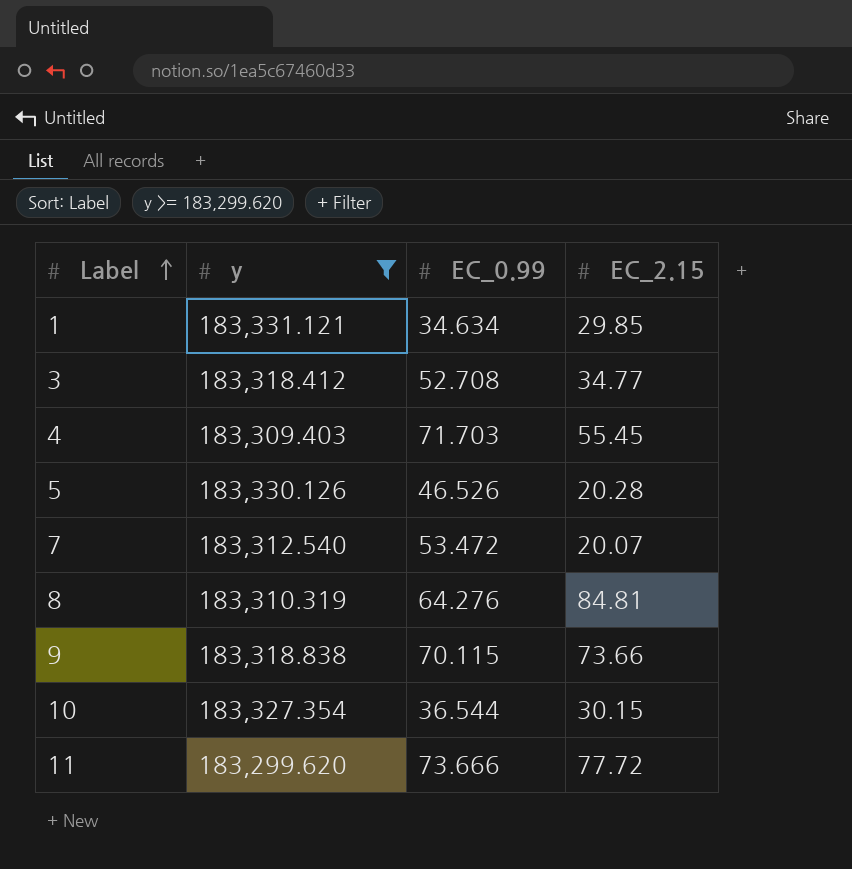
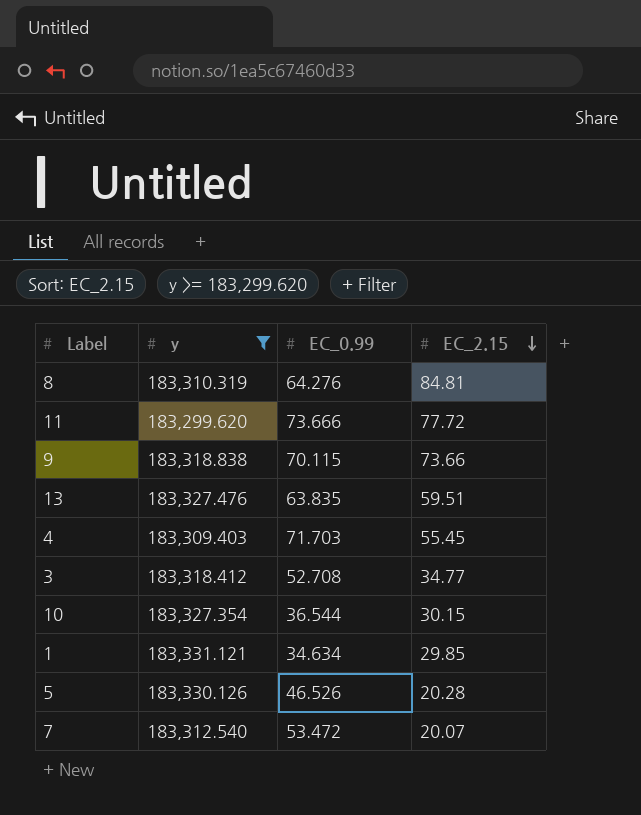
row order: Label ascending -> EC_2.15 descending
row 13: none -> 183,327.476 | 63.835 | 59.51

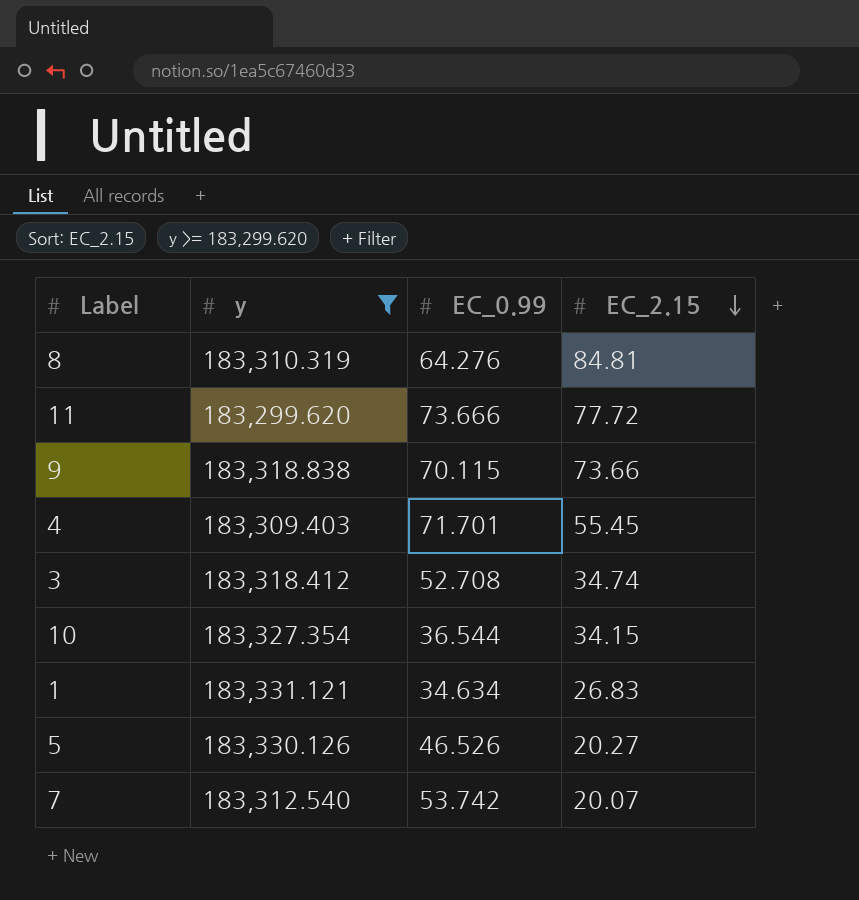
row 13: 183,327.476 | 63.835 | 59.51 -> none
4 | EC_0.99: 71.703 -> 71.701
3 | EC_2.15: 34.77 -> 34.74
10 | EC_2.15: 30.15 -> 34.15
1 | EC_2.15: 29.85 -> 26.83
5 | EC_2.15: 20.28 -> 20.27
7 | EC_0.99: 53.472 -> 53.742

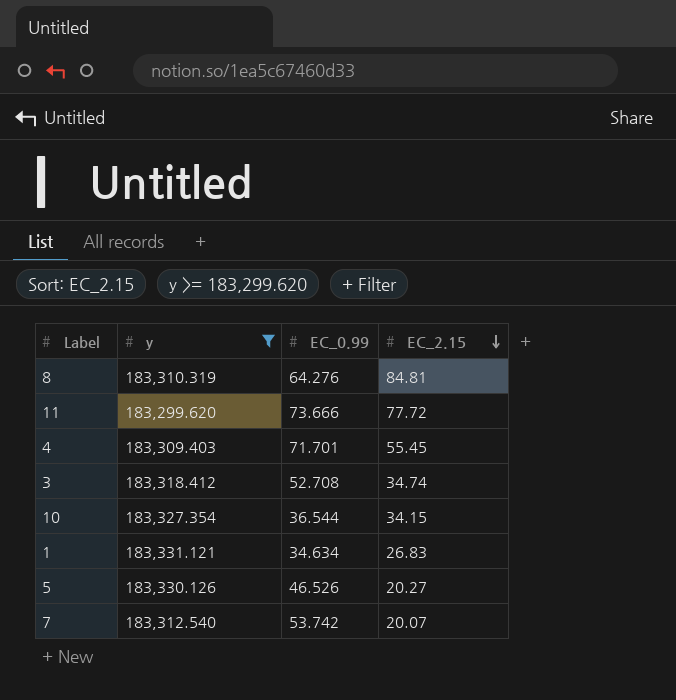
row 9: 183,318.838 | 70.115 | 73.66 -> none

